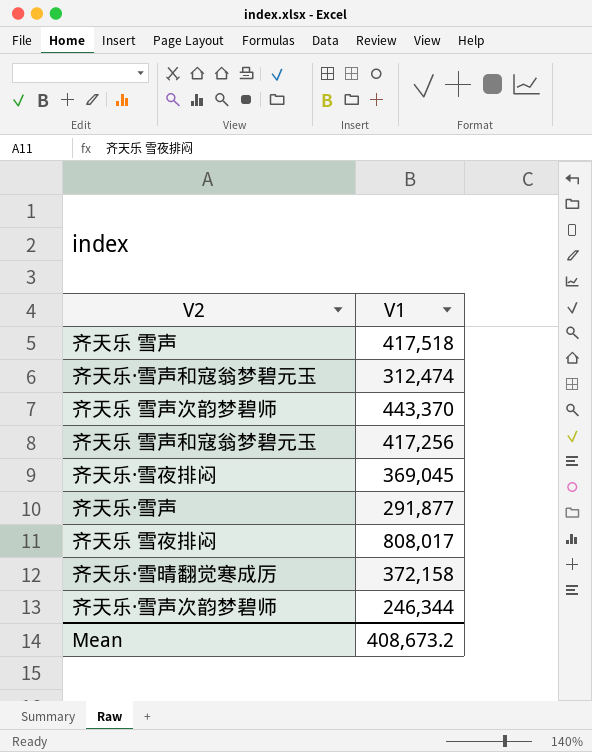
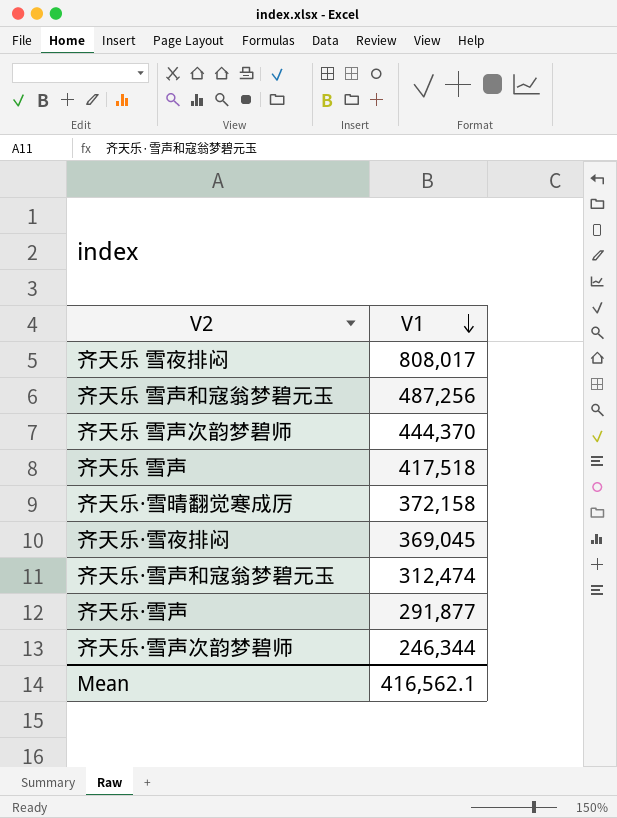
row order: none -> V1 descending
齐天乐 雪声和寇翁梦碧元玉 | V1: 417,256 -> 487,256
齐天乐 雪声次韵梦碧师 | V1: 443,370 -> 444,370
Mean | V1: 408,673.2 -> 416,562.1

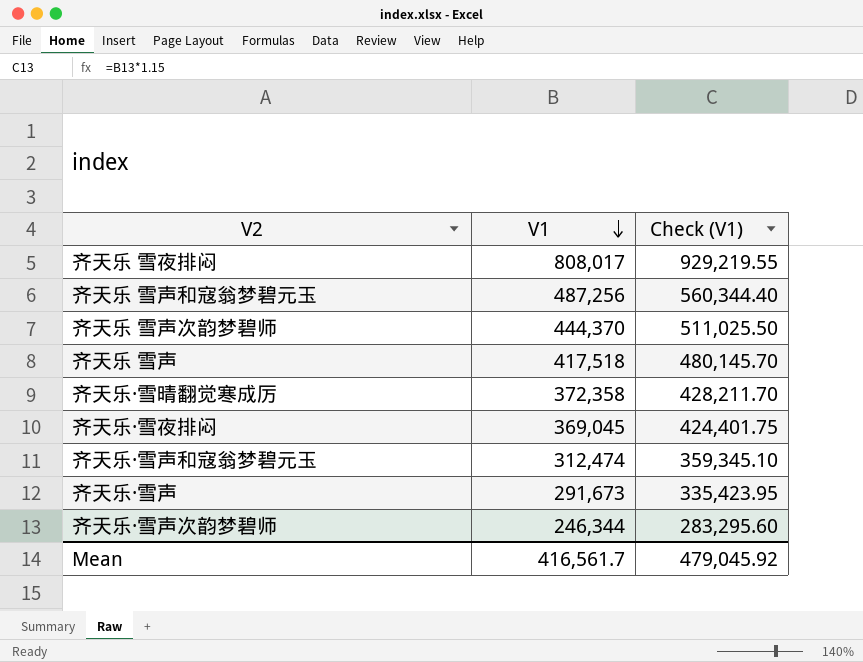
column Check (V1) | formula: none -> [V1] * 1.15
齐天乐·雪晴翻觉寒成厉 | V1: 372,158 -> 372,358
齐天乐·雪声 | V1: 291,877 -> 291,673
Mean | V1: 416,562.1 -> 416,561.7

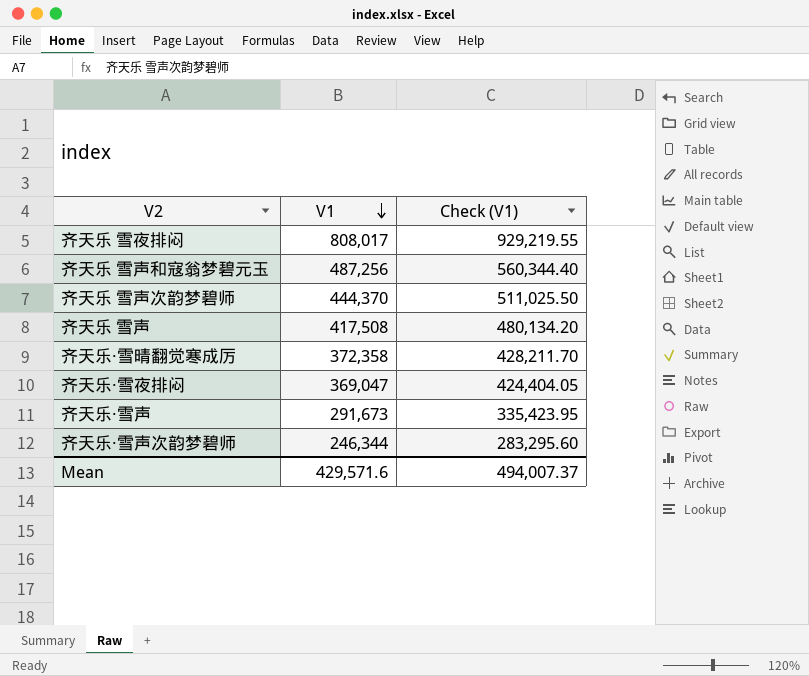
row 齐天乐·雪声和寇翁梦碧元玉: 312,474 | 359,345.10 -> none
齐天乐 雪声 | V1: 417,518 -> 417,508
齐天乐 雪声 | Check (V1): 480,145.70 -> 480,134.20
齐天乐·雪夜排闷 | V1: 369,045 -> 369,047
齐天乐·雪夜排闷 | Check (V1): 424,401.75 -> 424,404.05
Mean | V1: 416,561.7 -> 429,571.6
Mean | Check (V1): 479,045.92 -> 494,007.37

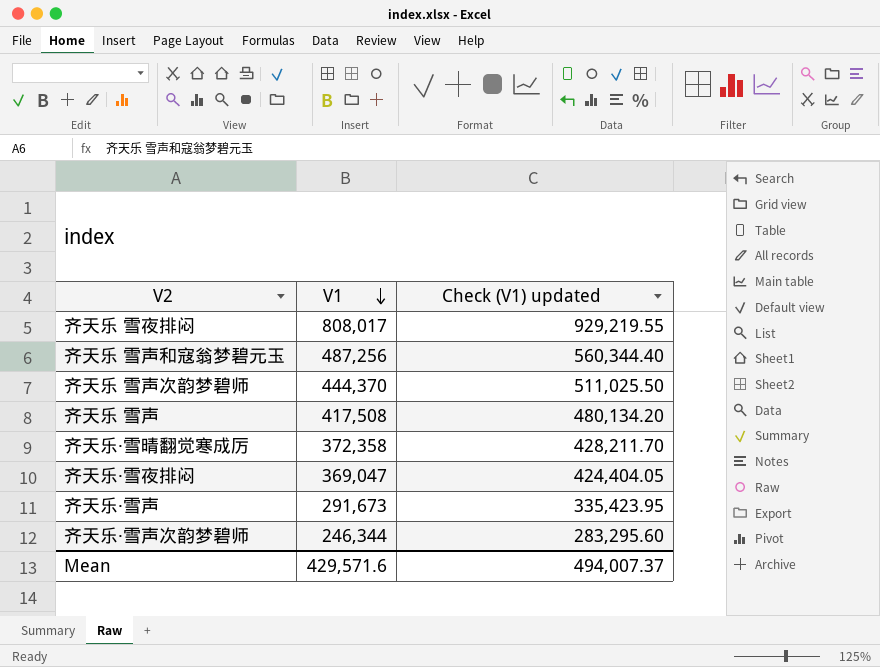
column name: Check (V1) -> Check (V1) updated

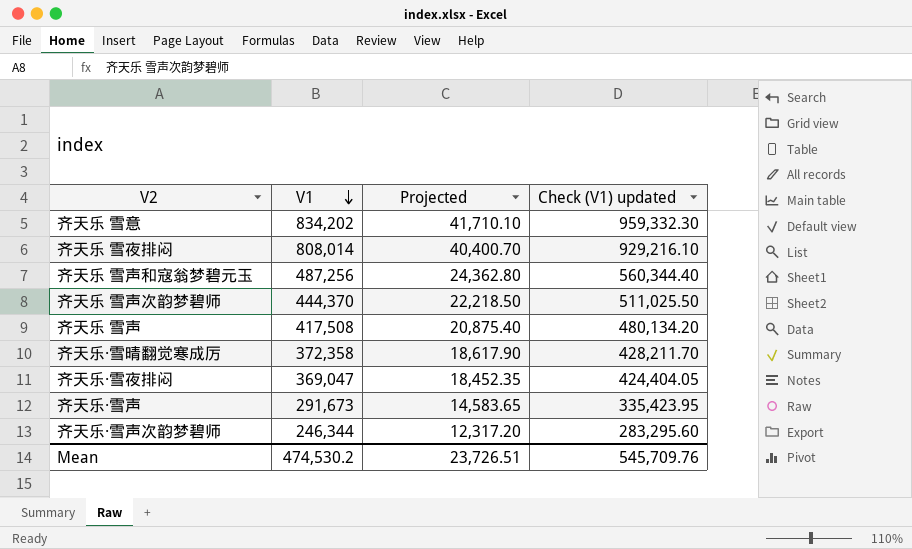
column Projected | formula: none -> [V1] * 0.05
row 齐天乐 雪意: none -> 834,202 | 41,710.10 | 959,332.30
齐天乐 雪夜排闷 | V1: 808,017 -> 808,014
齐天乐 雪夜排闷 | Check (V1) updated: 929,219.55 -> 929,216.10
Mean | V1: 429,571.6 -> 474,530.2
Mean | Check (V1) updated: 494,007.37 -> 545,709.76

